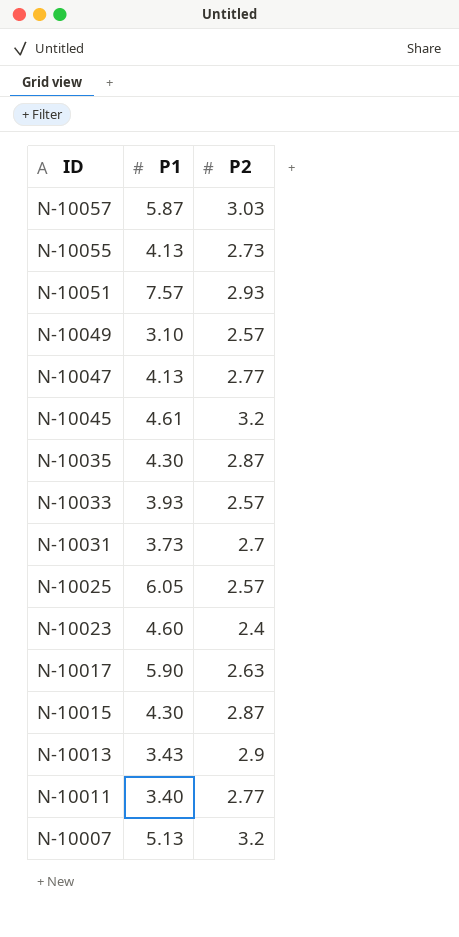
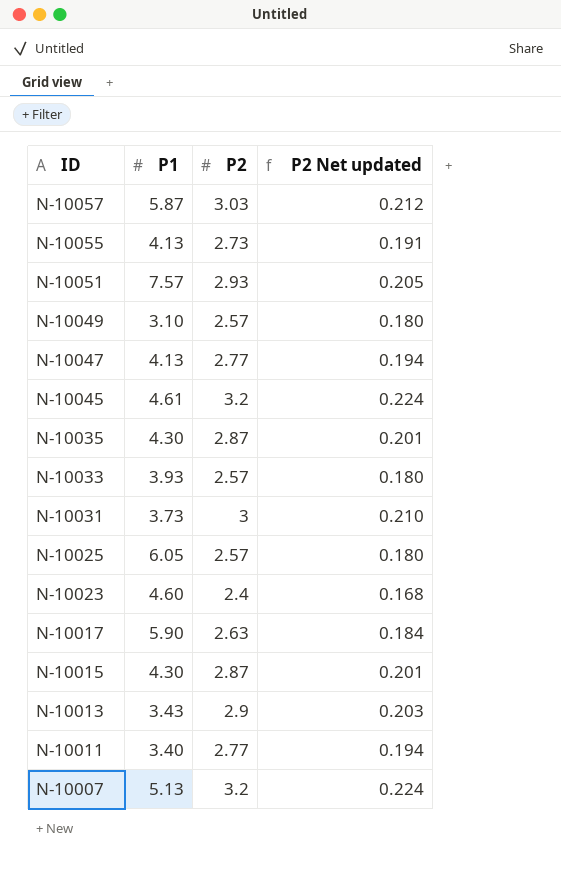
column P2 Net updated | formula: none -> [P2] * 0.07
N-10031 | P2: 2.7 -> 3

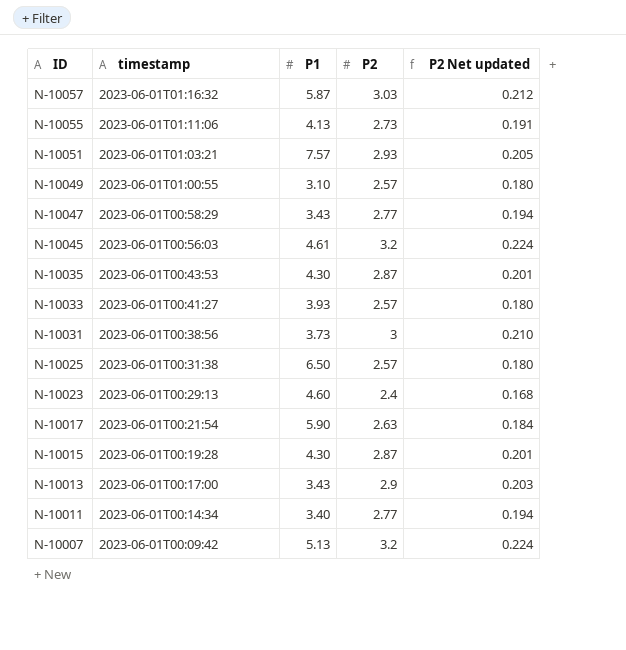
column timestamp | position: none -> 2
N-10047 | P1: 4.13 -> 3.43
N-10025 | P1: 6.05 -> 6.50

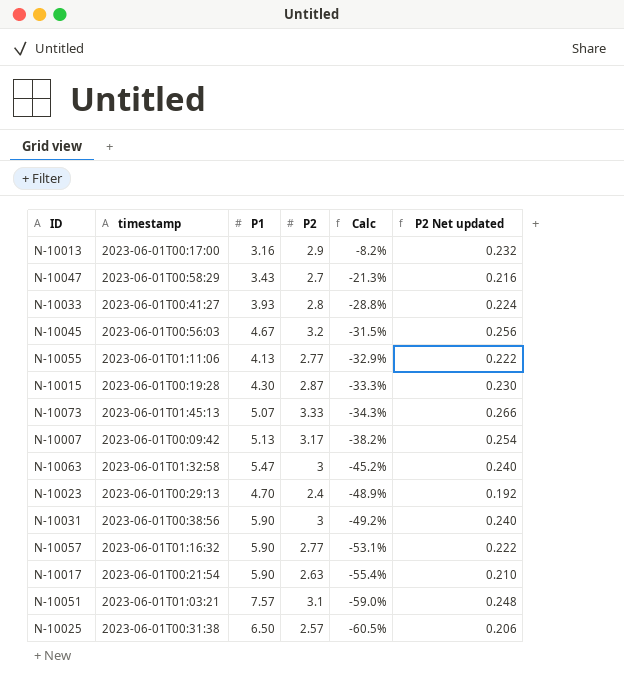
row order: ID descending -> Calc descending
column Calc | formula: none -> ([P2] - [P1]) / [P1]
column P2 Net updated | formula: [P2] * 0.07 -> [P2] * 0.08
row N-10049: 2023-06-01T01:00:55 | 3.10 | 2.57 | 0.180 -> none
row N-10035: 2023-06-01T00:43:53 | 4.30 | 2.87 | 0.201 -> none
row N-10011: 2023-06-01T00:14:34 | 3.40 | 2.77 | 0.194 -> none
N-10013 | P1: 3.43 -> 3.16
N-10047 | P2: 2.77 -> 2.7
N-10033 | P2: 2.57 -> 2.8
N-10045 | P1: 4.61 -> 4.67
N-10055 | P2: 2.73 -> 2.77
row N-10073: none -> 2023-06-01T01:45:13 | 5.07 | 3.33 | -34.3% | 0.266
N-10007 | P2: 3.2 -> 3.17
row N-10063: none -> 2023-06-01T01:32:58 | 5.47 | 3 | -45.2% | 0.240
N-10023 | P1: 4.60 -> 4.70
N-10031 | P1: 3.73 -> 5.90
N-10057 | P1: 5.87 -> 5.90
N-10057 | P2: 3.03 -> 2.77
N-10051 | P2: 2.93 -> 3.1

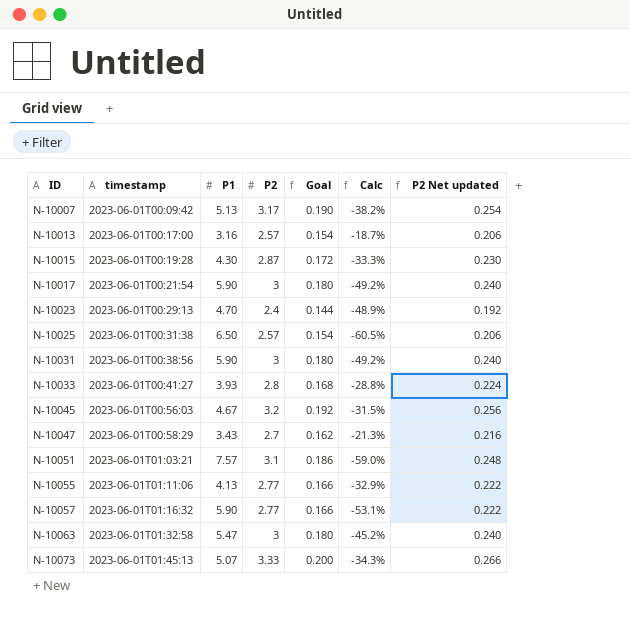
row order: Calc descending -> ID ascending
column Goal | formula: none -> [P2] * 0.06
N-10013 | P2: 2.9 -> 2.57
N-10013 | Calc: -8.2% -> -18.7%
N-10013 | P2 Net updated: 0.232 -> 0.206
N-10017 | P2: 2.63 -> 3
N-10017 | Calc: -55.4% -> -49.2%
N-10017 | P2 Net updated: 0.210 -> 0.240

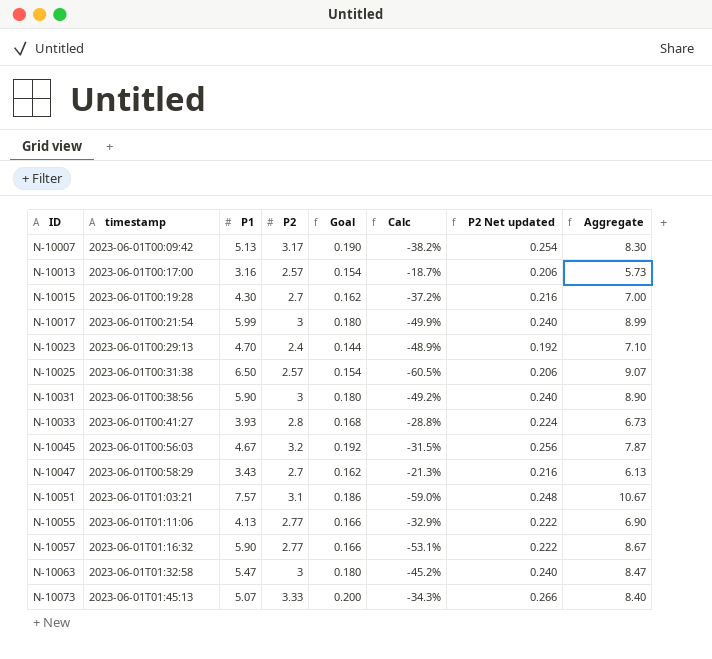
column Aggregate | formula: none -> [P1] + [P2]
N-10015 | P2: 2.87 -> 2.7
N-10015 | Goal: 0.172 -> 0.162
N-10015 | Calc: -33.3% -> -37.2%
N-10015 | P2 Net updated: 0.230 -> 0.216
N-10017 | P1: 5.90 -> 5.99
N-10017 | Calc: -49.2% -> -49.9%

